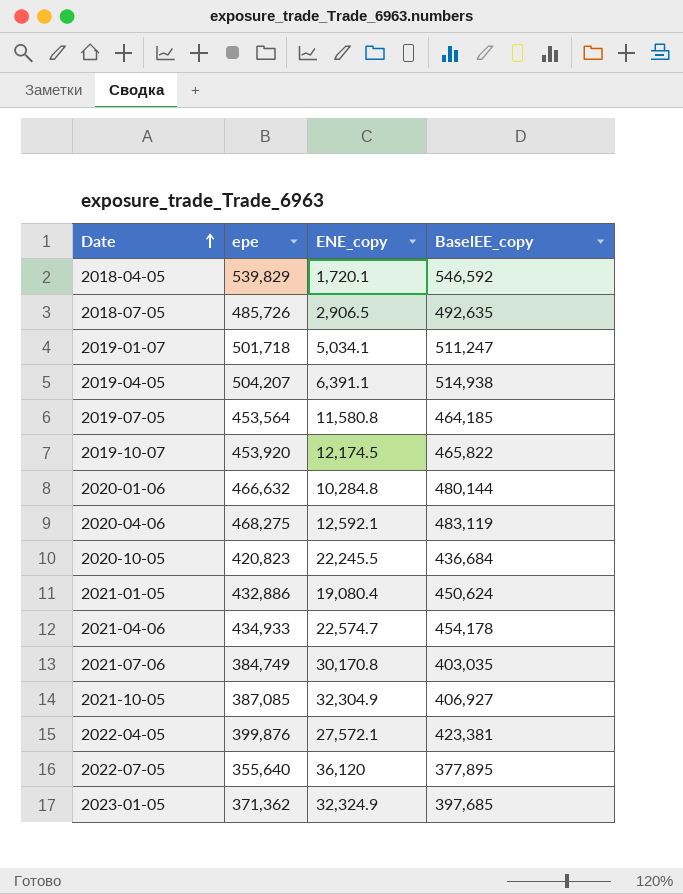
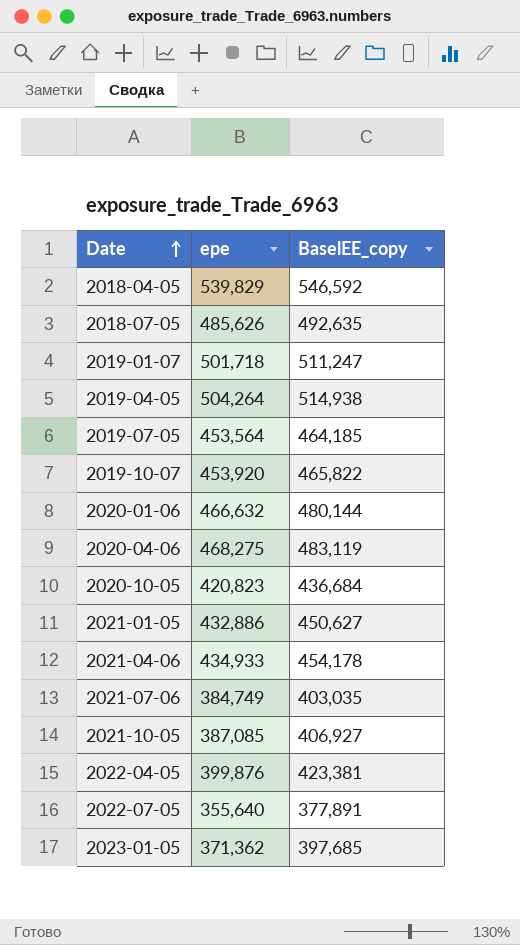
column ENE_copy | position: 3 -> none
2018-07-05 | epe: 485,726 -> 485,626
2019-04-05 | epe: 504,207 -> 504,264
2021-01-05 | BaselEE_copy: 450,624 -> 450,627
2022-07-05 | BaselEE_copy: 377,895 -> 377,891

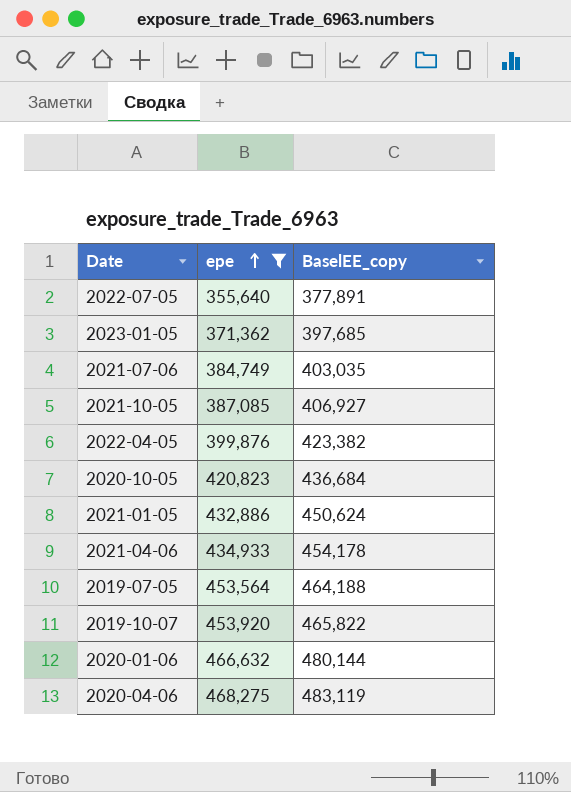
filter: none -> epe <= 468,275
row order: Date ascending -> epe ascending
2022-04-05 | BaselEE_copy: 423,381 -> 423,382
2021-01-05 | BaselEE_copy: 450,627 -> 450,624
2019-07-05 | BaselEE_copy: 464,185 -> 464,188

